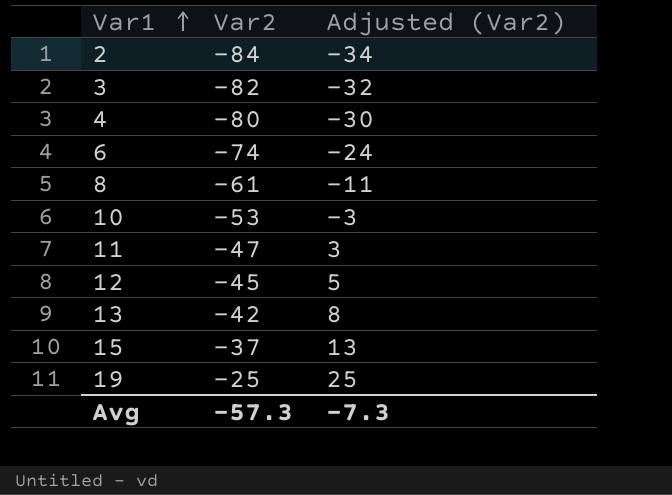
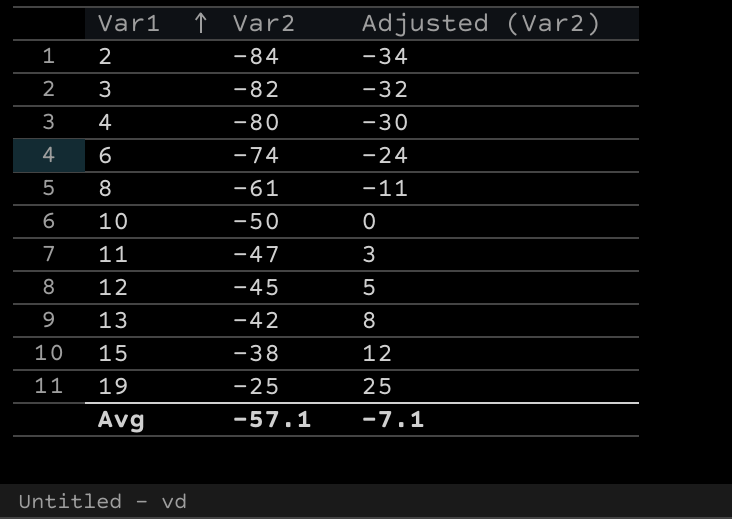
10 | Var2: -53 -> -50
10 | Adjusted (Var2): -3 -> 0
15 | Var2: -37 -> -38
15 | Adjusted (Var2): 13 -> 12
Avg | Var2: -57.3 -> -57.1
Avg | Adjusted (Var2): -7.3 -> -7.1

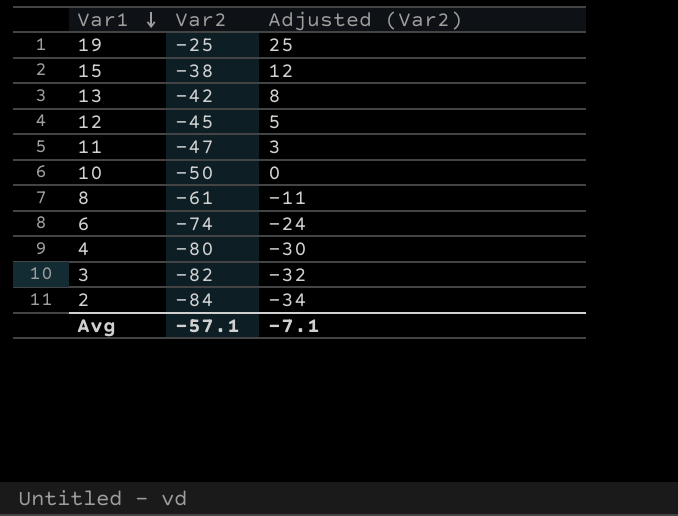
row order: Var1 ascending -> Var1 descending

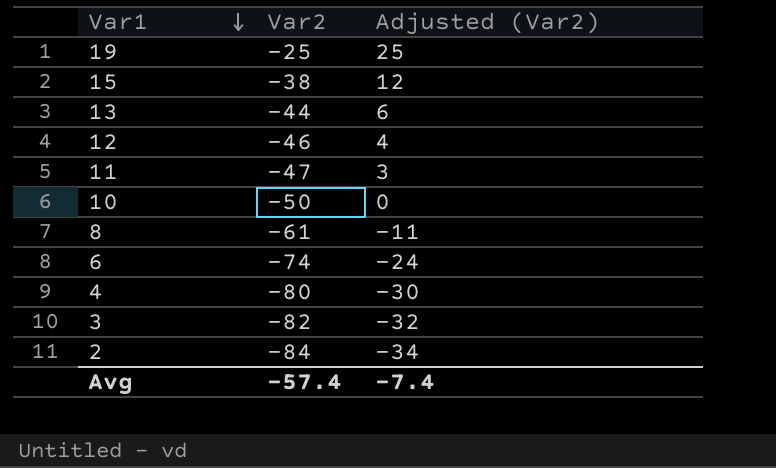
13 | Var2: -42 -> -44
13 | Adjusted (Var2): 8 -> 6
12 | Var2: -45 -> -46
12 | Adjusted (Var2): 5 -> 4
Avg | Var2: -57.1 -> -57.4
Avg | Adjusted (Var2): -7.1 -> -7.4

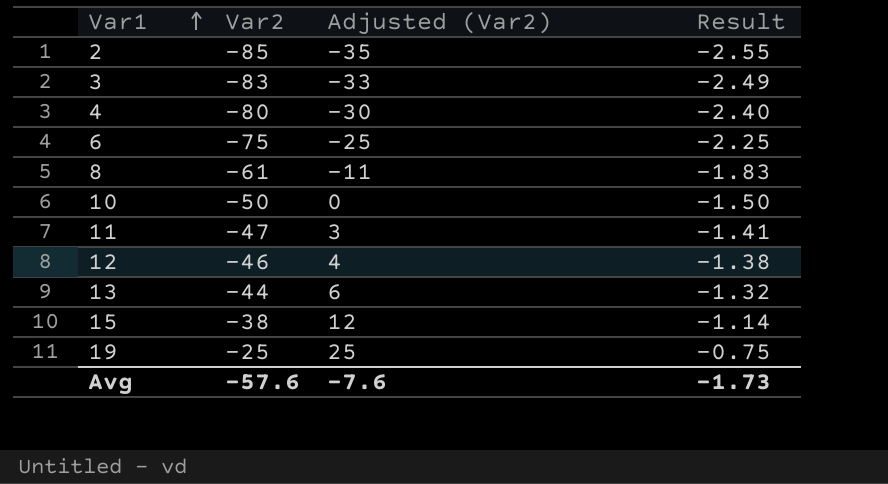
row order: Var1 descending -> Var1 ascending
column Result | formula: none -> [Var2] * 0.03
2 | Var2: -84 -> -85
2 | Adjusted (Var2): -34 -> -35
3 | Var2: -82 -> -83
3 | Adjusted (Var2): -32 -> -33
6 | Var2: -74 -> -75
6 | Adjusted (Var2): -24 -> -25
Avg | Var2: -57.4 -> -57.6
Avg | Adjusted (Var2): -7.4 -> -7.6

